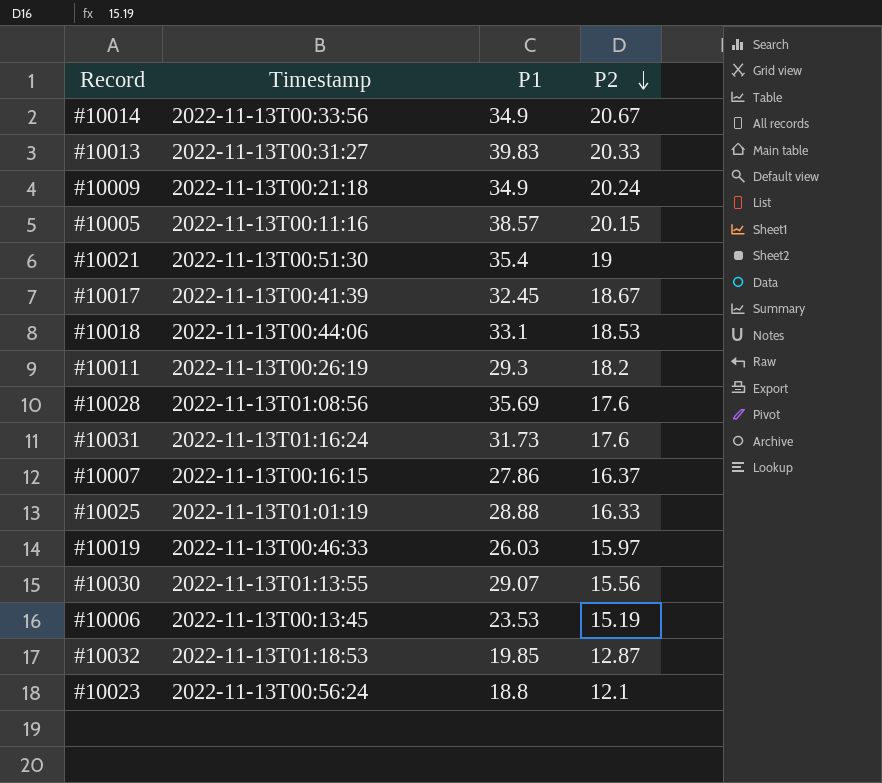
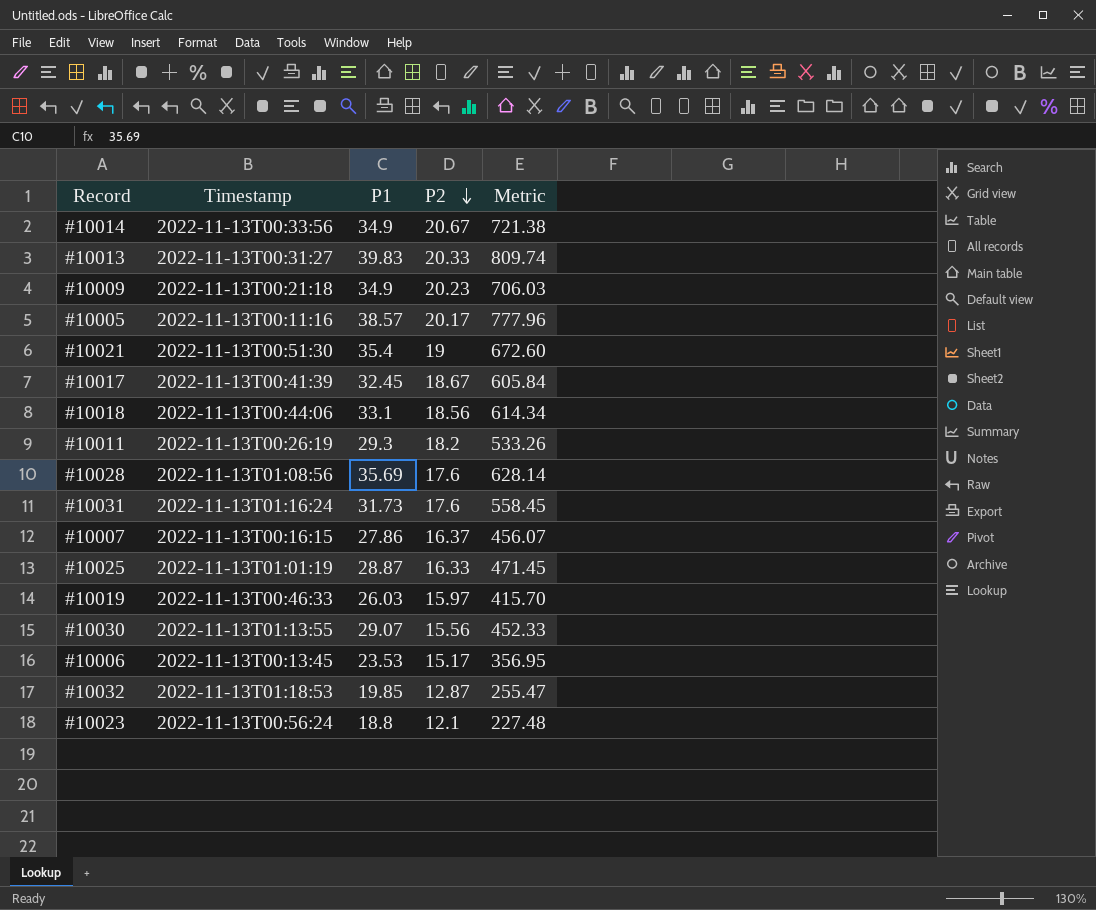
column Metric | formula: none -> [P1] * [P2]
#10009 | P2: 20.24 -> 20.23
#10005 | P2: 20.15 -> 20.17
#10018 | P2: 18.53 -> 18.56
#10025 | P1: 28.88 -> 28.87
#10006 | P2: 15.19 -> 15.17

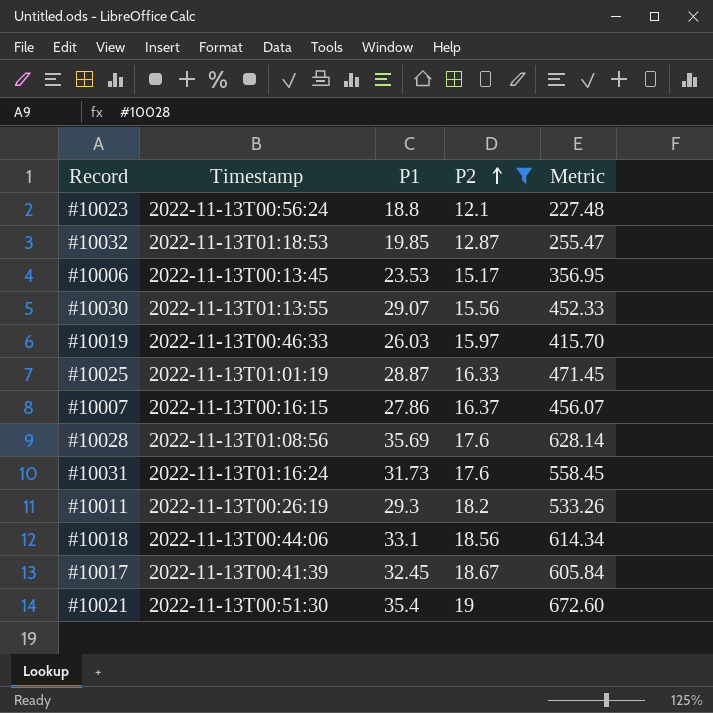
filter: none -> P2 <= 19
row order: P2 descending -> P2 ascending

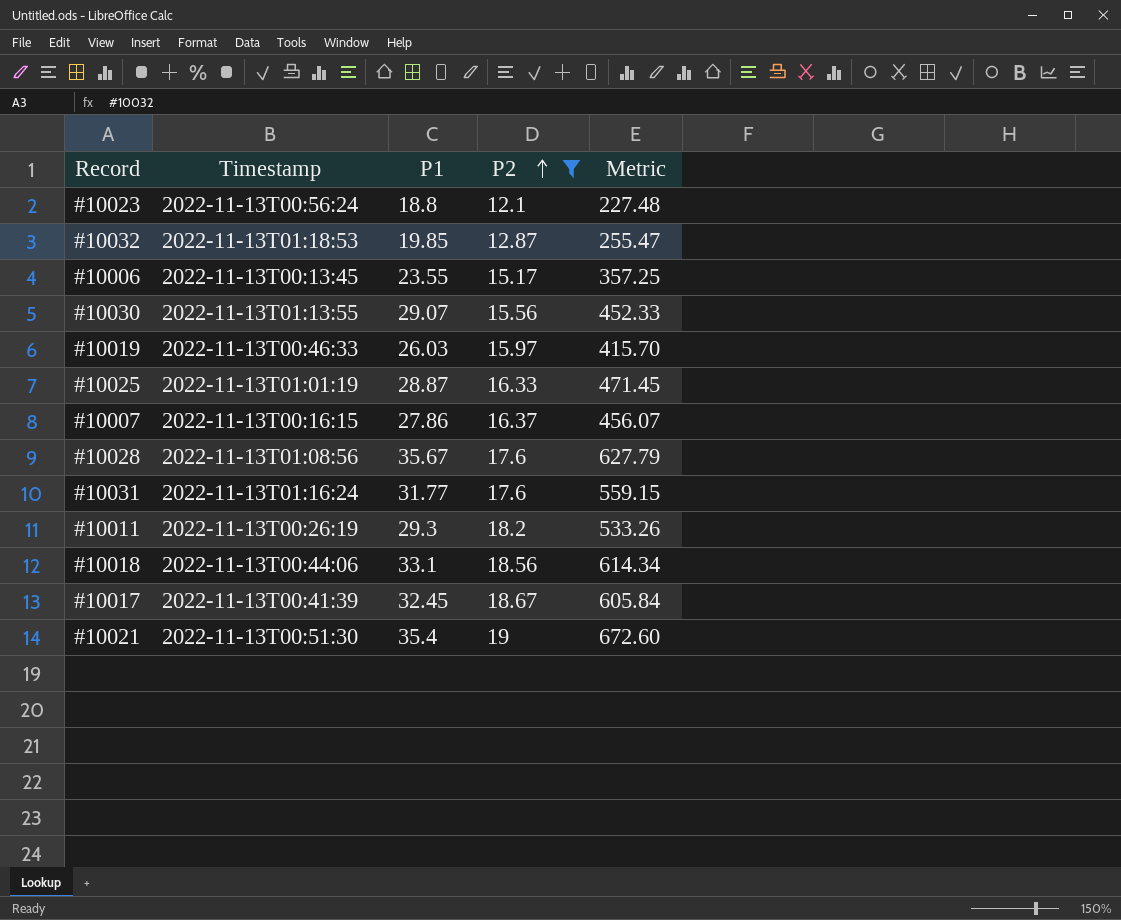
#10006 | P1: 23.53 -> 23.55
#10006 | Metric: 356.95 -> 357.25
#10028 | P1: 35.69 -> 35.67
#10028 | Metric: 628.14 -> 627.79
#10031 | P1: 31.73 -> 31.77
#10031 | Metric: 558.45 -> 559.15

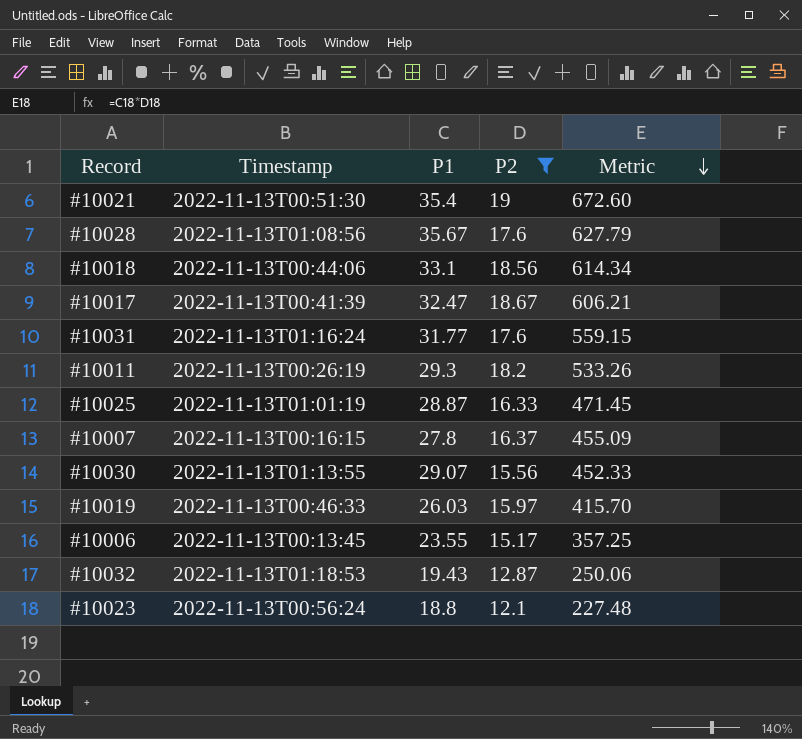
row order: P2 ascending -> Metric descending
#10017 | P1: 32.45 -> 32.47
#10017 | Metric: 605.84 -> 606.21
#10007 | P1: 27.86 -> 27.8
#10007 | Metric: 456.07 -> 455.09
#10032 | P1: 19.85 -> 19.43
#10032 | Metric: 255.47 -> 250.06

